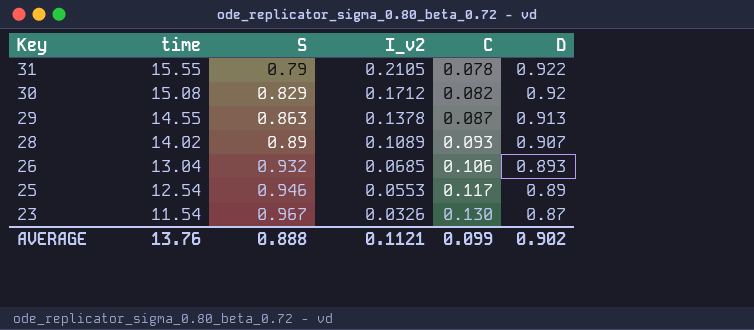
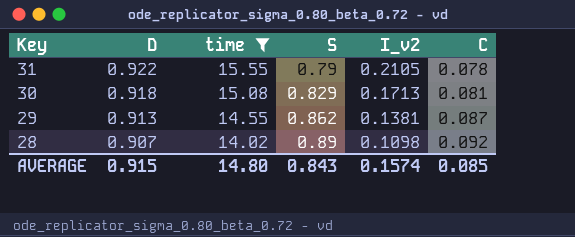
filter: none -> time >= 14.02
column D | position: 6 -> 2
30 | D: 0.92 -> 0.918
30 | I_v2: 0.1712 -> 0.1713
30 | C: 0.082 -> 0.081
29 | S: 0.863 -> 0.862
29 | I_v2: 0.1378 -> 0.1381
28 | I_v2: 0.1089 -> 0.1098
28 | C: 0.093 -> 0.092
AVERAGE | D: 0.902 -> 0.915
AVERAGE | time: 13.76 -> 14.80
AVERAGE | S: 0.888 -> 0.843
AVERAGE | I_v2: 0.1121 -> 0.1574
AVERAGE | C: 0.099 -> 0.085

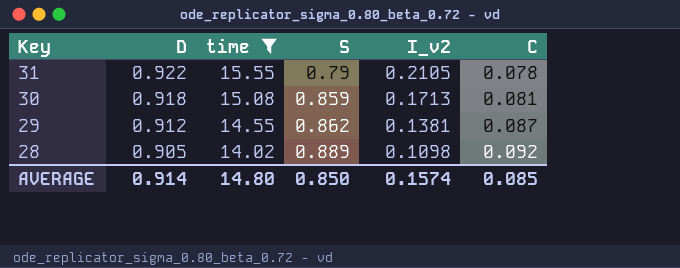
30 | S: 0.829 -> 0.859
29 | D: 0.913 -> 0.912
28 | D: 0.907 -> 0.905
28 | S: 0.89 -> 0.889
AVERAGE | D: 0.915 -> 0.914
AVERAGE | S: 0.843 -> 0.850

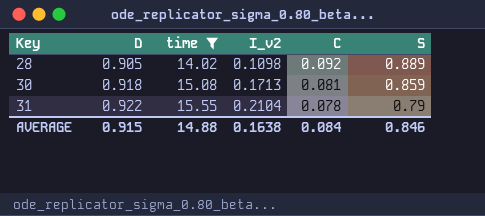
row order: Key descending -> Key ascending
column S | position: 4 -> 6
row 29: 0.912 | 14.55 | 0.862 | 0.1381 | 0.087 -> none
31 | I_v2: 0.2105 -> 0.2104
AVERAGE | D: 0.914 -> 0.915
AVERAGE | time: 14.80 -> 14.88
AVERAGE | I_v2: 0.1574 -> 0.1638
AVERAGE | C: 0.085 -> 0.084
AVERAGE | S: 0.850 -> 0.846

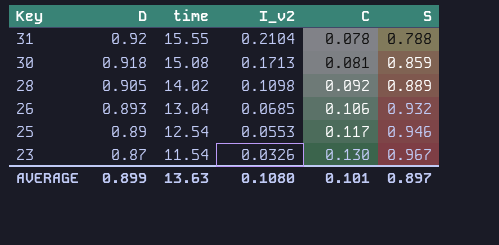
filter: time >= 14.02 -> none
row order: Key ascending -> Key descending
31 | D: 0.922 -> 0.92
31 | S: 0.79 -> 0.788
AVERAGE | D: 0.915 -> 0.899
AVERAGE | time: 14.88 -> 13.63
AVERAGE | I_v2: 0.1638 -> 0.1080
AVERAGE | C: 0.084 -> 0.101
AVERAGE | S: 0.846 -> 0.897

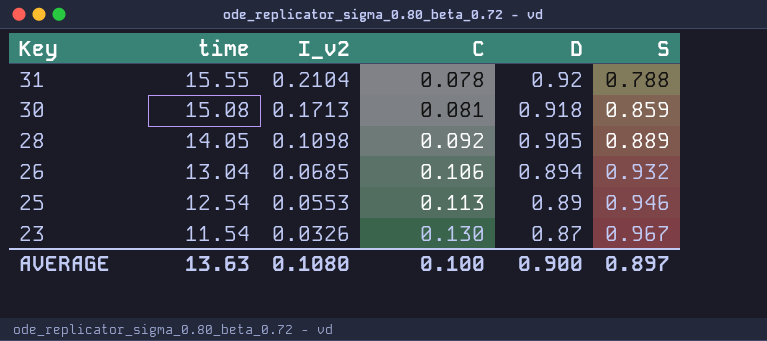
column D | position: 2 -> 5
28 | time: 14.02 -> 14.05
26 | D: 0.893 -> 0.894
25 | C: 0.117 -> 0.113
AVERAGE | C: 0.101 -> 0.100
AVERAGE | D: 0.899 -> 0.900

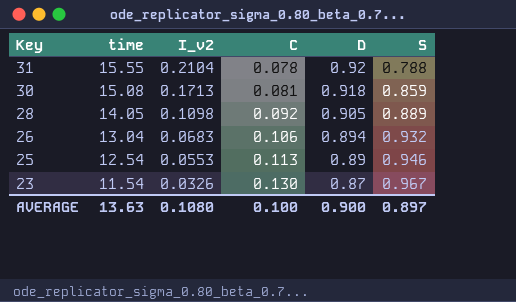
26 | I_v2: 0.0685 -> 0.0683

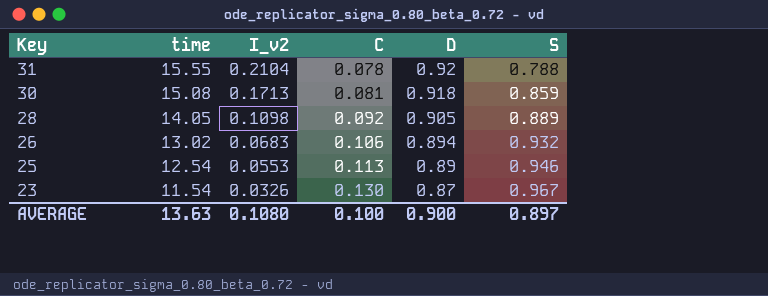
26 | time: 13.04 -> 13.02

